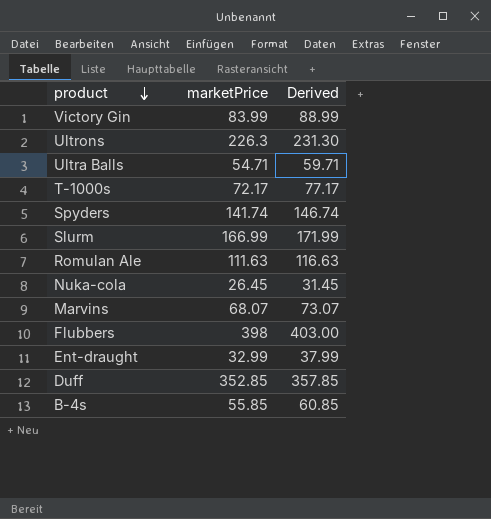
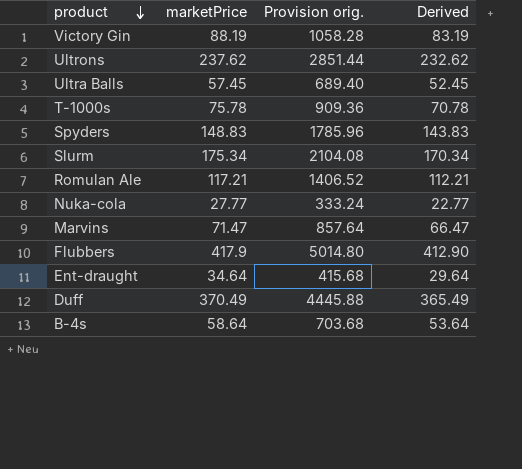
column Provision orig. | formula: none -> [marketPrice] * 12
column Derived | formula: [marketPrice] + 5 -> [marketPrice] - 5
Victory Gin | marketPrice: 83.99 -> 88.19
Ultrons | marketPrice: 226.3 -> 237.62
Ultra Balls | marketPrice: 54.71 -> 57.45
T-1000s | marketPrice: 72.17 -> 75.78
Spyders | marketPrice: 141.74 -> 148.83
Slurm | marketPrice: 166.99 -> 175.34
Romulan Ale | marketPrice: 111.63 -> 117.21
Nuka-cola | marketPrice: 26.45 -> 27.77
Marvins | marketPrice: 68.07 -> 71.47
Flubbers | marketPrice: 398 -> 417.9
Ent-draught | marketPrice: 32.99 -> 34.64
Duff | marketPrice: 352.85 -> 370.49
B-4s | marketPrice: 55.85 -> 58.64

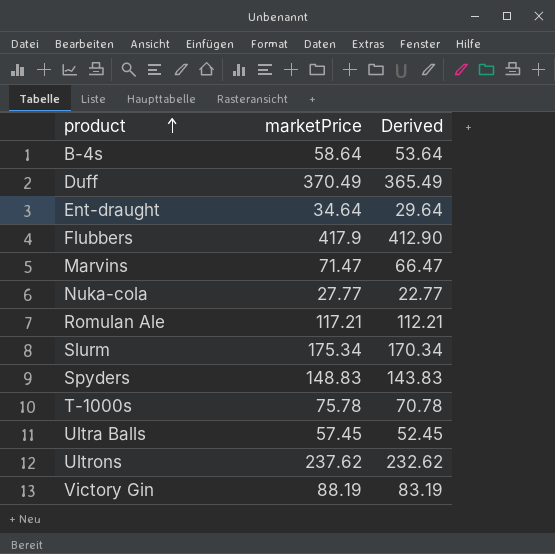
row order: product descending -> product ascending
column Provision orig. | formula: [marketPrice] * 12 -> none

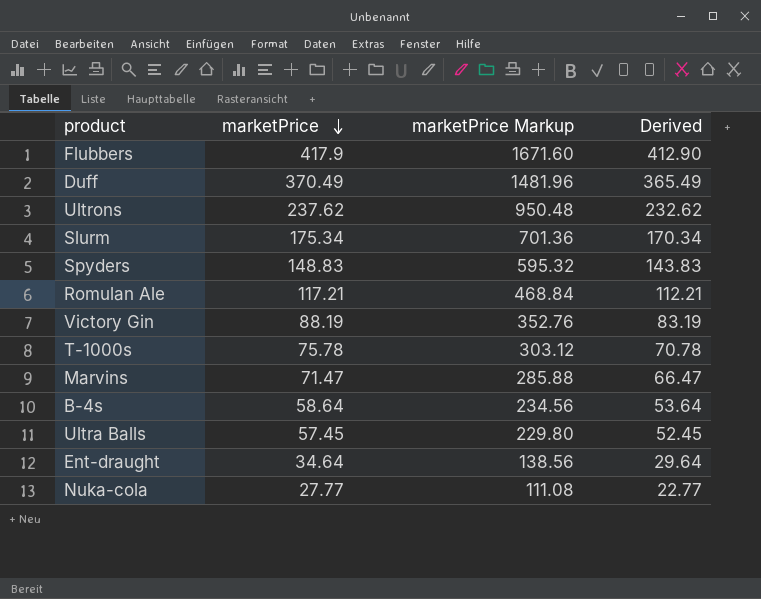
row order: product ascending -> marketPrice descending
column marketPrice Markup | formula: none -> [marketPrice] * 4

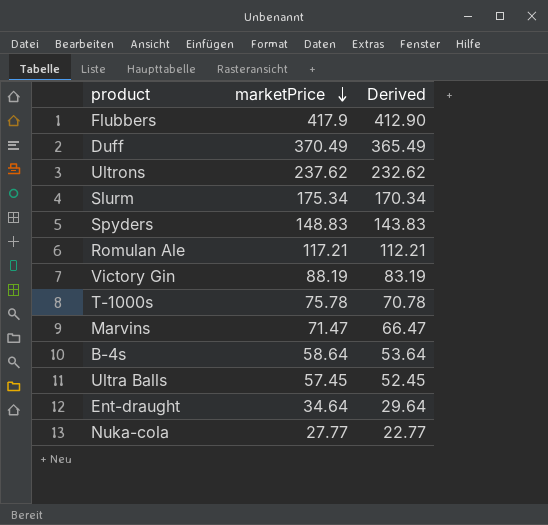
column marketPrice Markup | formula: [marketPrice] * 4 -> none

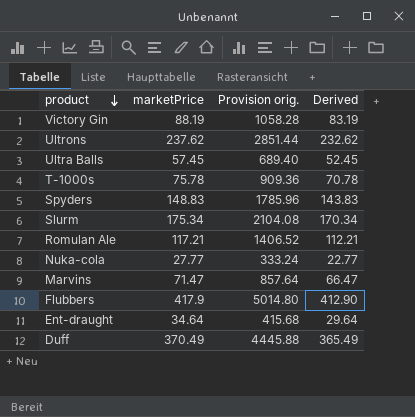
row order: marketPrice descending -> product descending
column Provision orig. | formula: none -> [marketPrice] * 12
row B-4s: 58.64 | 53.64 -> none

